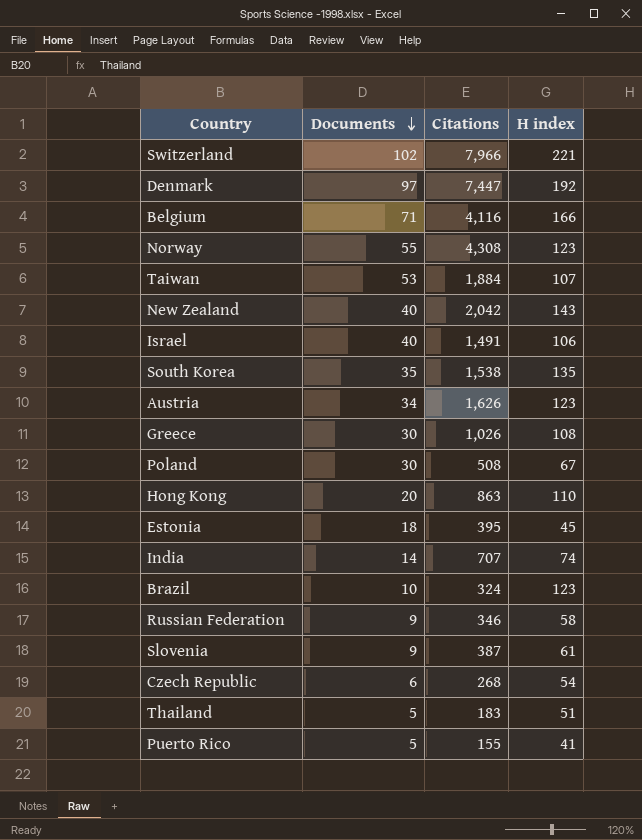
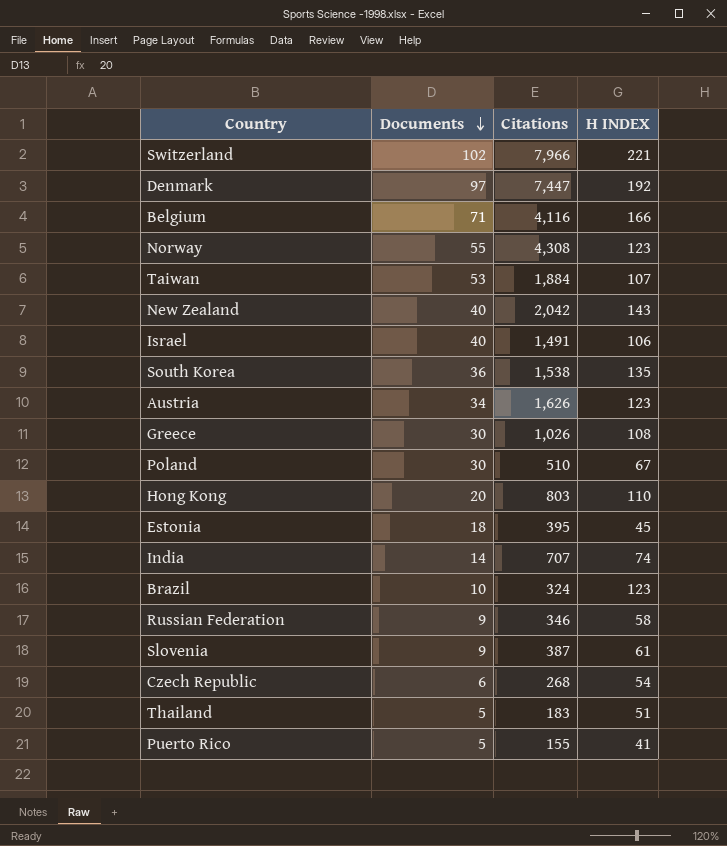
column name: H index -> H INDEX
South Korea | Documents: 35 -> 36
Poland | Citations: 508 -> 510
Hong Kong | Citations: 863 -> 803

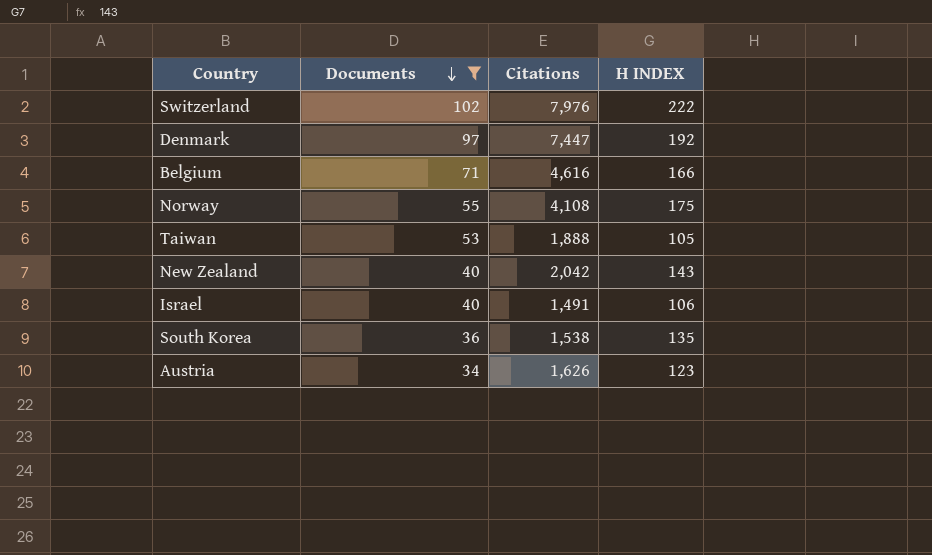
filter: none -> Documents >= 34
Switzerland | Citations: 7,966 -> 7,976
Switzerland | H INDEX: 221 -> 222
Belgium | Citations: 4,116 -> 4,616
Norway | Citations: 4,308 -> 4,108
Norway | H INDEX: 123 -> 175
Taiwan | Citations: 1,884 -> 1,888
Taiwan | H INDEX: 107 -> 105

